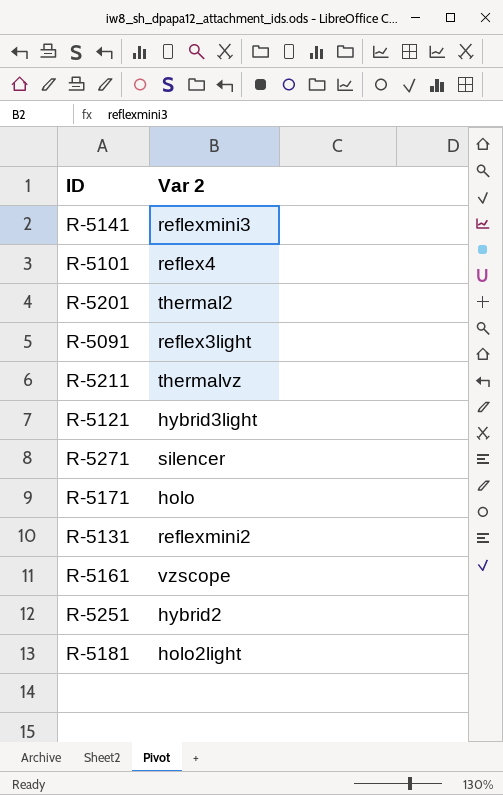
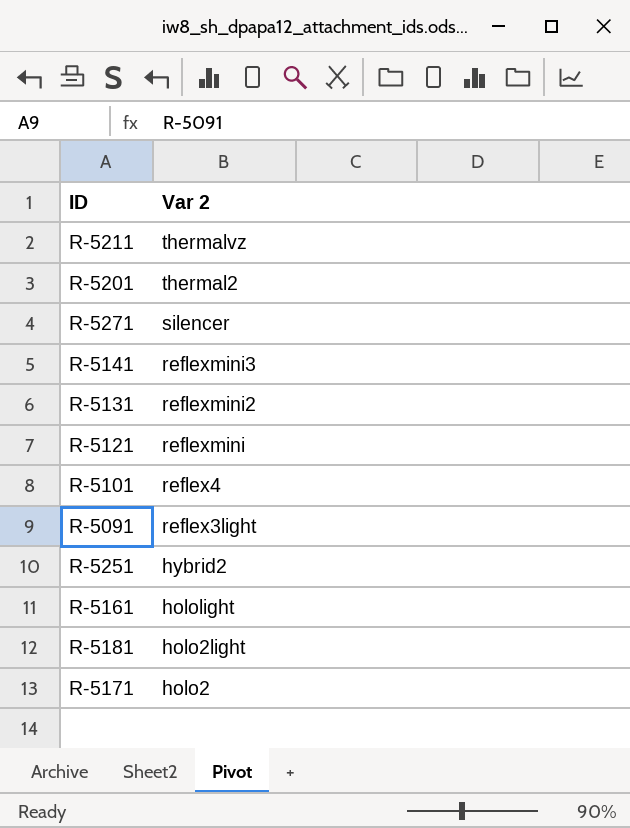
row order: none -> Var 2 descending
R-5121 | Var 2: hybrid3light -> reflexmini
R-5161 | Var 2: vzscope -> hololight
R-5171 | Var 2: holo -> holo2

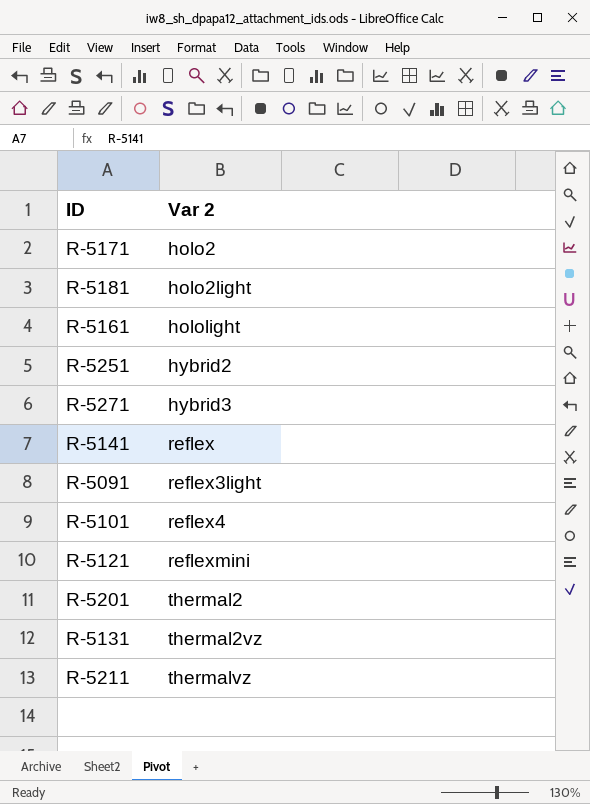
row order: Var 2 descending -> Var 2 ascending
R-5271 | Var 2: silencer -> hybrid3
R-5141 | Var 2: reflexmini3 -> reflex
R-5131 | Var 2: reflexmini2 -> thermal2vz

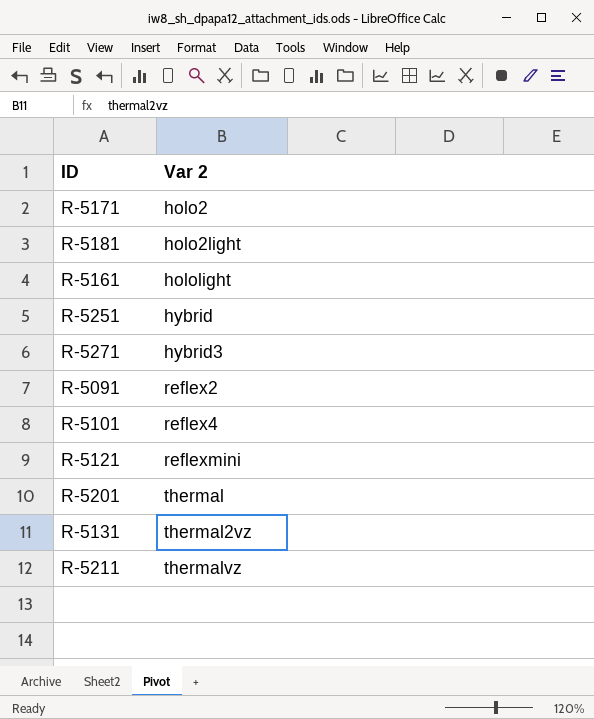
row R-5141: reflex -> none
R-5251 | Var 2: hybrid2 -> hybrid
R-5091 | Var 2: reflex3light -> reflex2
R-5201 | Var 2: thermal2 -> thermal

